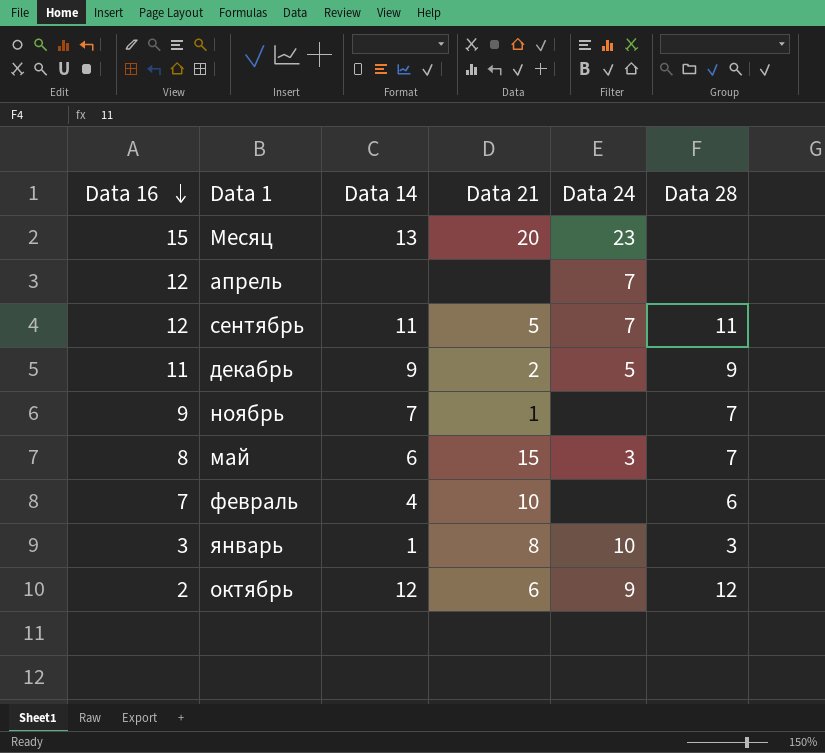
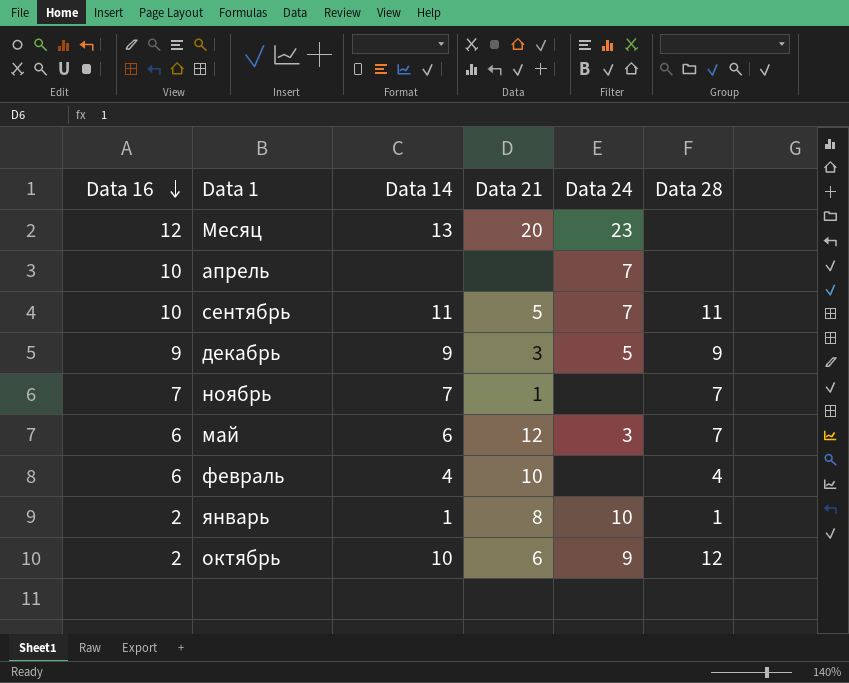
Месяц | Data 16: 15 -> 12
апрель | Data 16: 12 -> 10
сентябрь | Data 16: 12 -> 10
декабрь | Data 16: 11 -> 9
декабрь | Data 21: 2 -> 3
ноябрь | Data 16: 9 -> 7
май | Data 16: 8 -> 6
май | Data 21: 15 -> 12
февраль | Data 16: 7 -> 6
февраль | Data 28: 6 -> 4
январь | Data 16: 3 -> 2
январь | Data 28: 3 -> 1
октябрь | Data 14: 12 -> 10

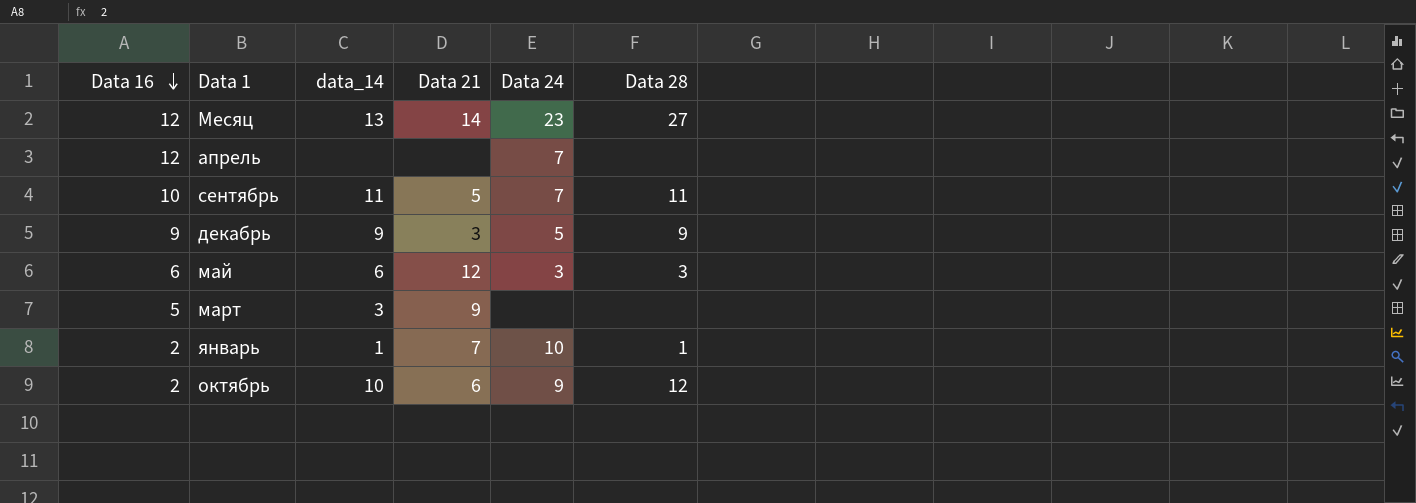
column name: Data 14 -> data_14
row ноябрь: 7 | 7 | 1 | none | 7 -> none
row февраль: 6 | 4 | 10 | none | 4 -> none
Месяц | Data 21: 20 -> 14
Месяц | Data 28: none -> 27
апрель | Data 16: 10 -> 12
май | Data 28: 7 -> 3
row март: none -> 5 | 3 | 9 | none | none
январь | Data 21: 8 -> 7

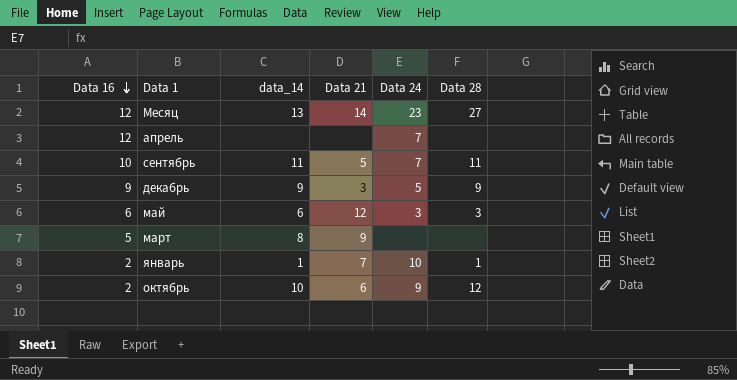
март | data_14: 3 -> 8

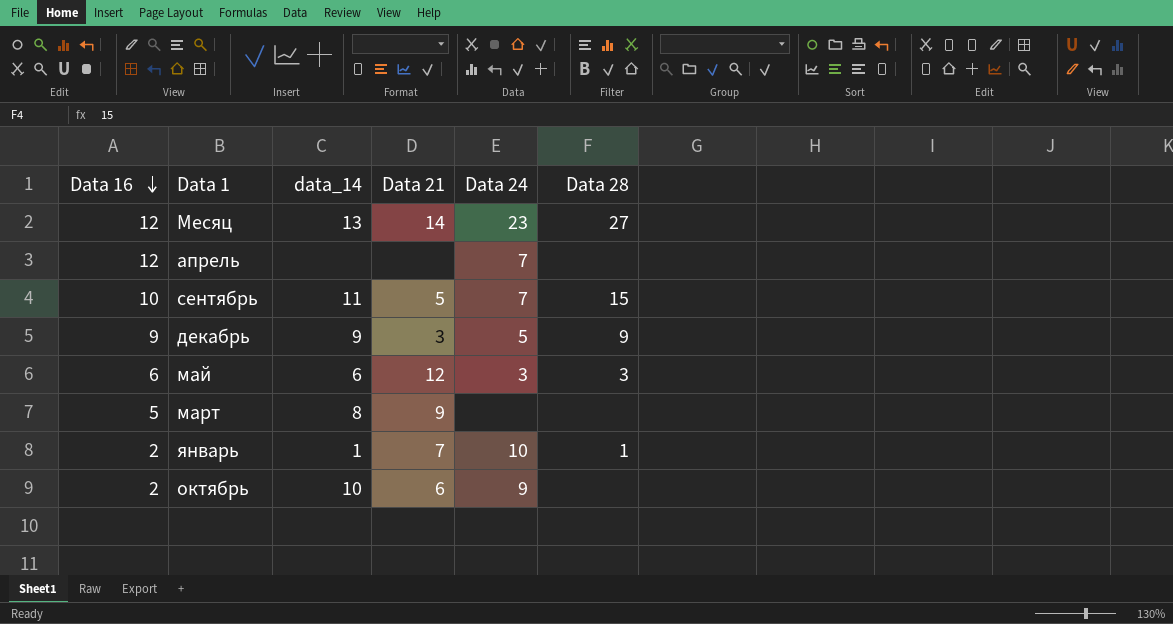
сентябрь | Data 28: 11 -> 15
октябрь | Data 28: 12 -> none

